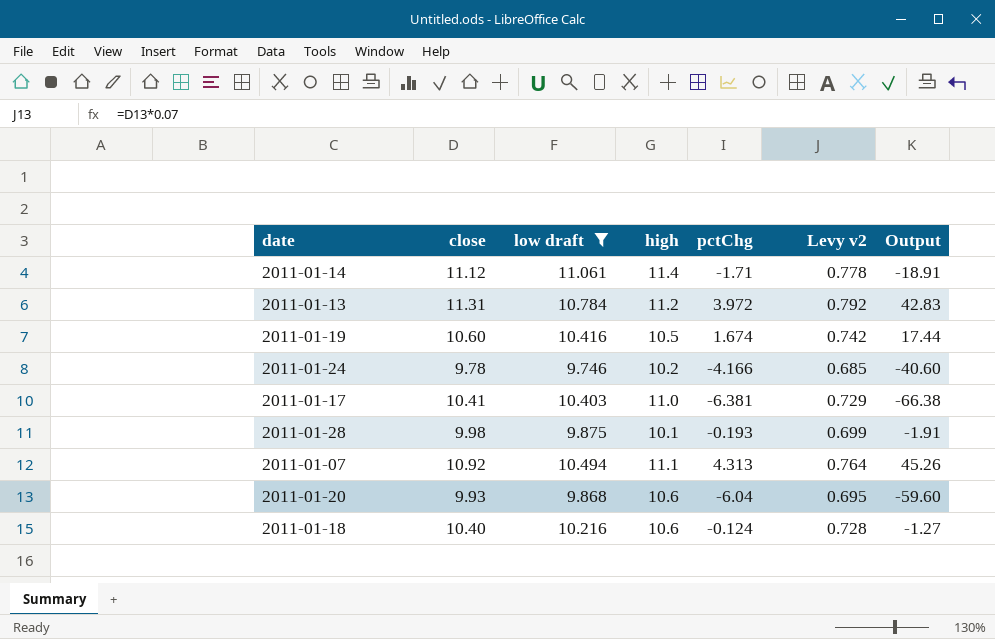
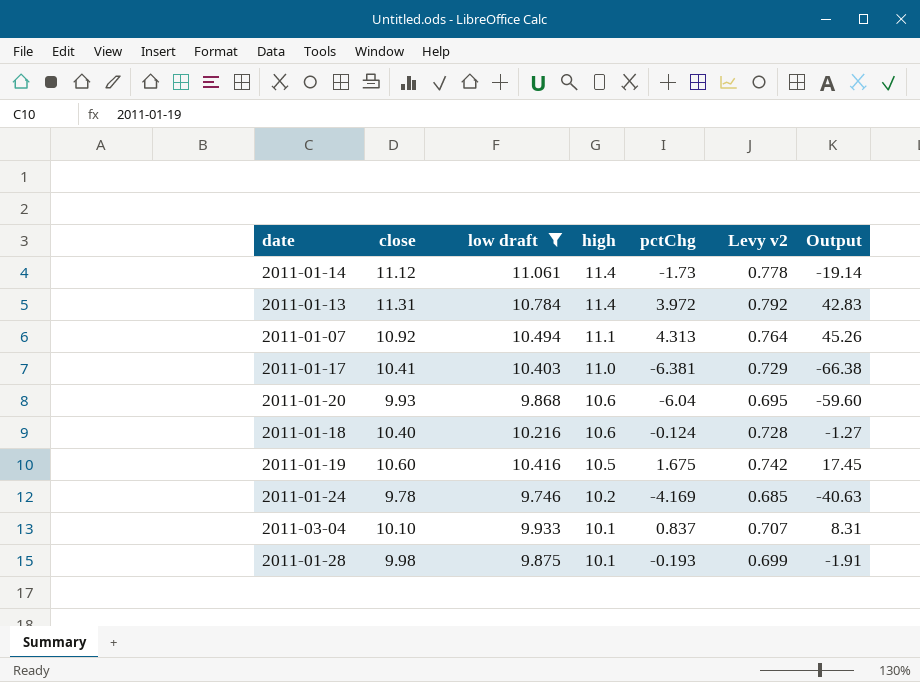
row order: none -> high descending
2011-01-14 | pctChg: -1.71 -> -1.73
2011-01-14 | Output: -18.91 -> -19.14
2011-01-13 | high: 11.2 -> 11.4
2011-01-19 | pctChg: 1.674 -> 1.675
2011-01-19 | Output: 17.44 -> 17.45
2011-01-24 | pctChg: -4.166 -> -4.169
2011-01-24 | Output: -40.60 -> -40.63
row 2011-03-04: none -> 10.10 | 9.933 | 10.1 | 0.837 | 0.707 | 8.31

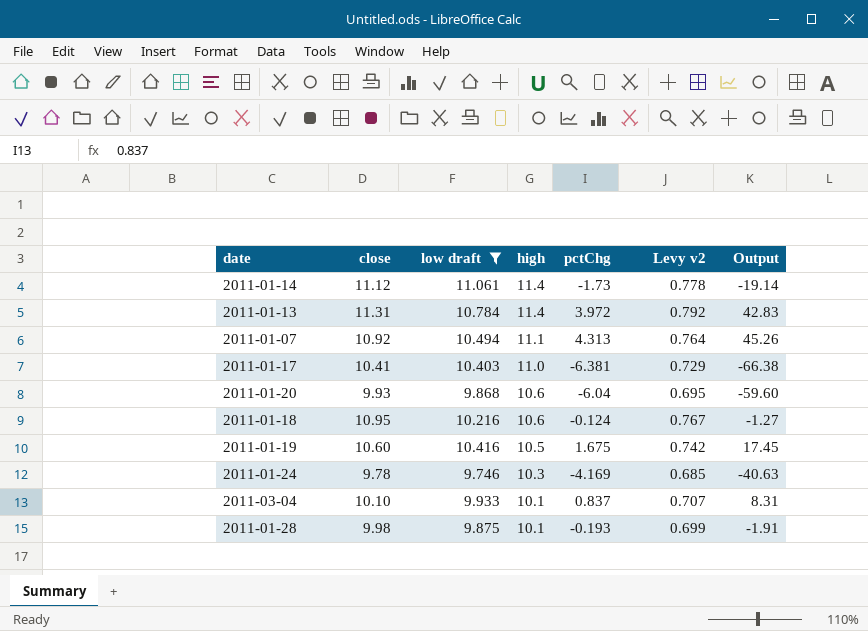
2011-01-18 | close: 10.40 -> 10.95
2011-01-18 | Levy v2: 0.728 -> 0.767
2011-01-24 | high: 10.2 -> 10.3

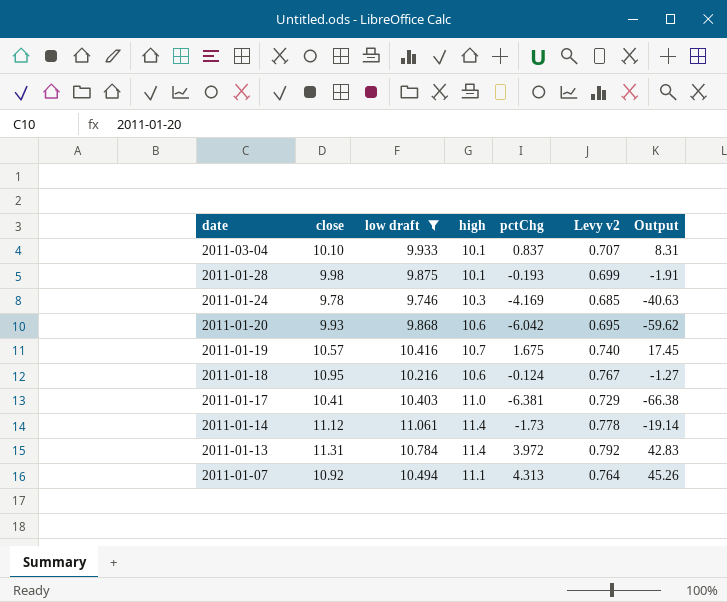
row order: high descending -> date descending
2011-01-20 | pctChg: -6.04 -> -6.042
2011-01-20 | Output: -59.60 -> -59.62
2011-01-19 | close: 10.60 -> 10.57
2011-01-19 | high: 10.5 -> 10.7
2011-01-19 | Levy v2: 0.742 -> 0.740

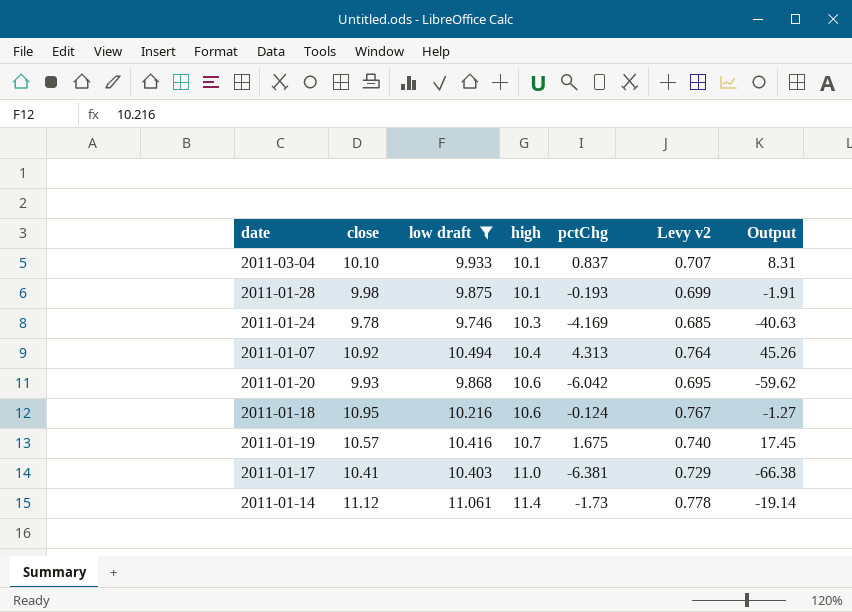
row order: date descending -> high ascending
row 2011-01-13: 11.31 | 10.784 | 11.4 | 3.972 | 0.792 | 42.83 -> none
2011-01-07 | high: 11.1 -> 10.4

